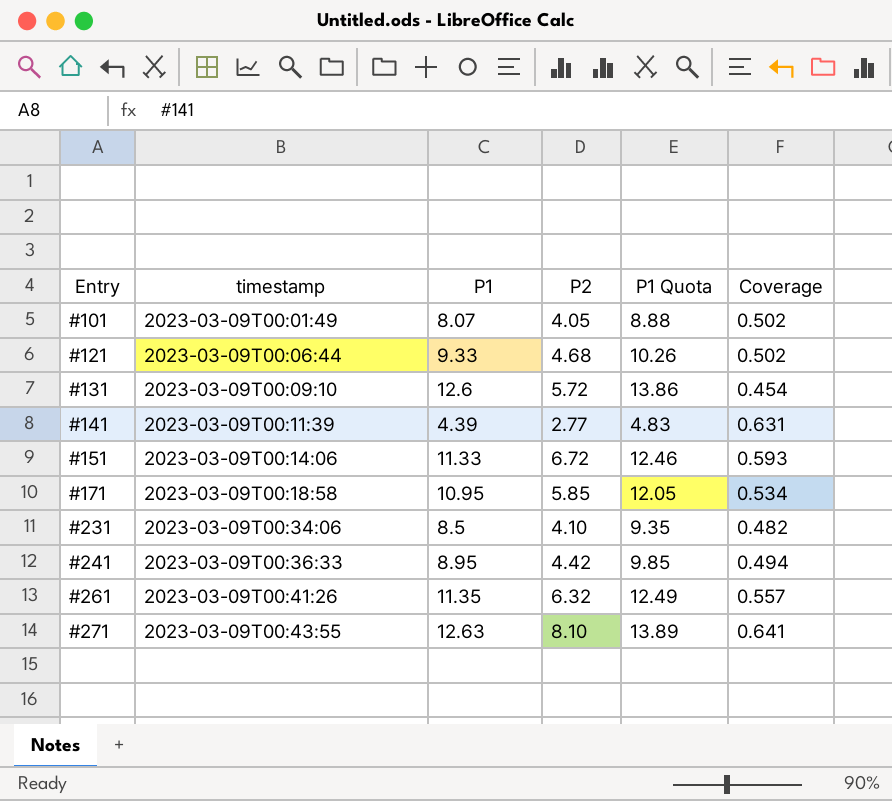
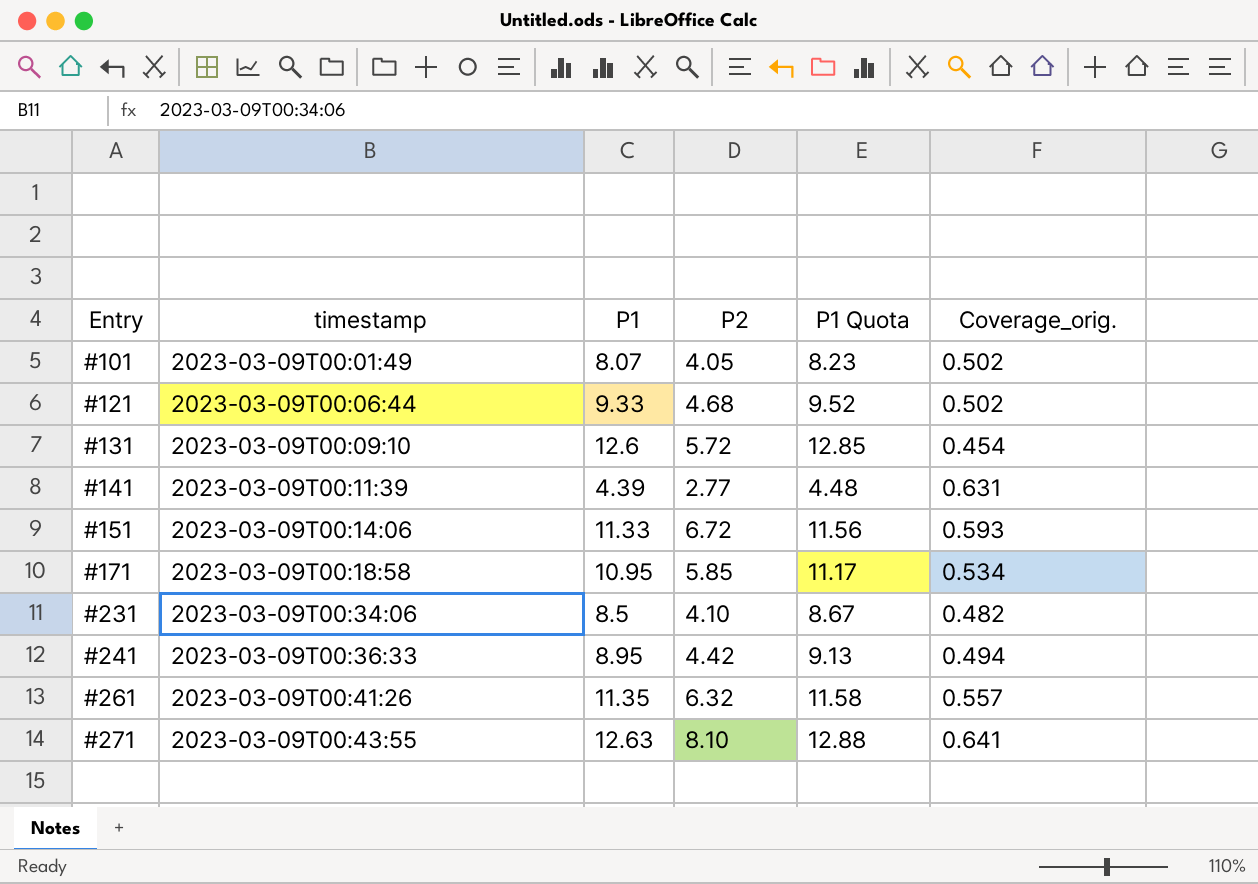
column P1 Quota | formula: [P1] * 1.1 -> [P1] * 1.02
column name: Coverage -> Coverage_orig.

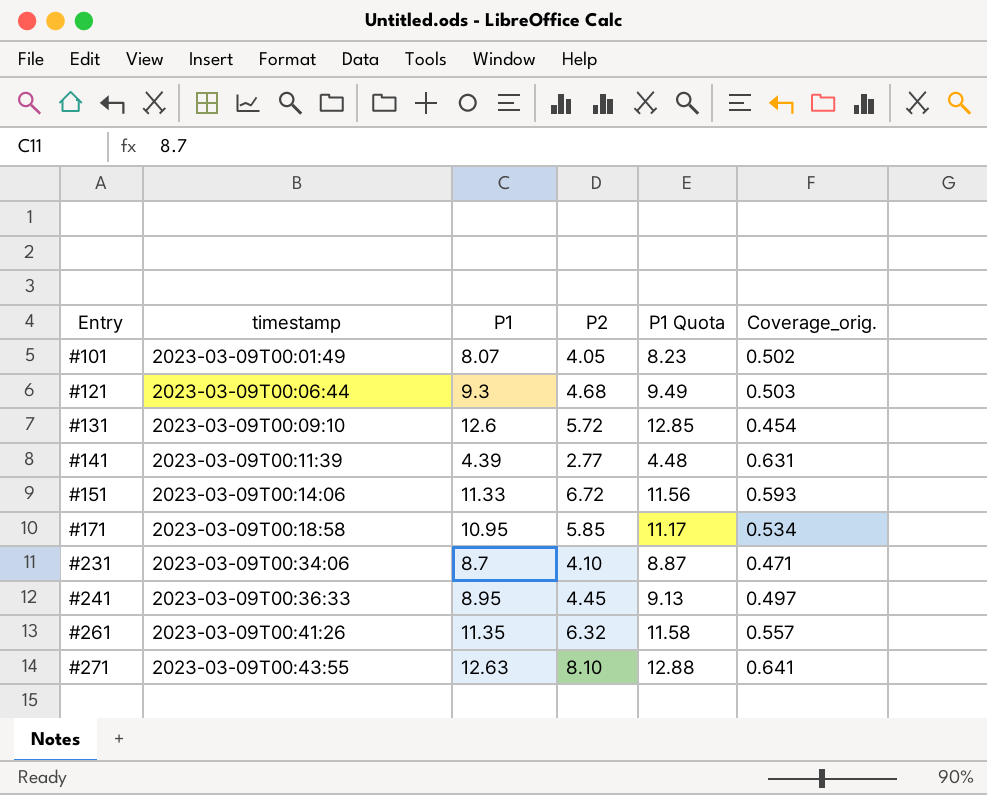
#121 | P1: 9.33 -> 9.3
#121 | P1 Quota: 9.52 -> 9.49
#121 | Coverage_orig.: 0.502 -> 0.503
#231 | P1: 8.5 -> 8.7
#231 | P1 Quota: 8.67 -> 8.87
#231 | Coverage_orig.: 0.482 -> 0.471
#241 | P2: 4.42 -> 4.45
#241 | Coverage_orig.: 0.494 -> 0.497

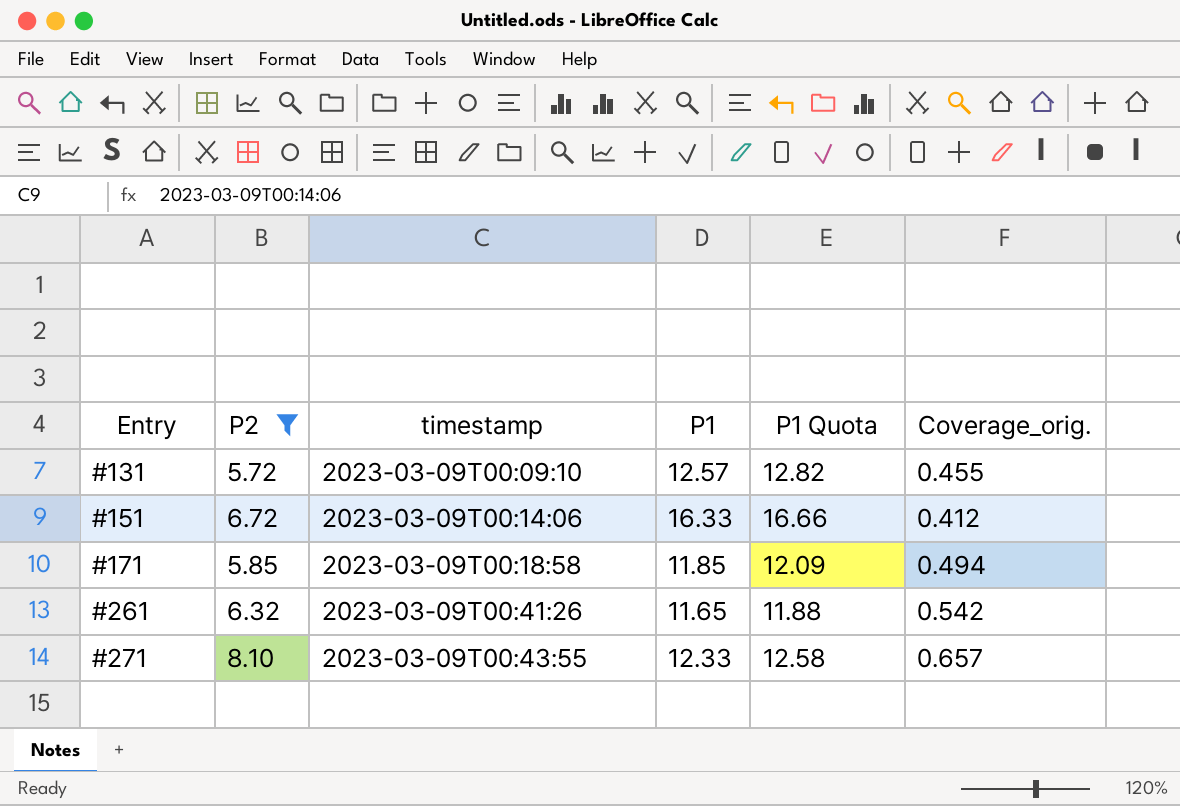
filter: none -> P2 >= 5.72
column P2 | position: 4 -> 2
#131 | P1: 12.6 -> 12.57
#131 | P1 Quota: 12.85 -> 12.82
#131 | Coverage_orig.: 0.454 -> 0.455
#151 | P1: 11.33 -> 16.33
#151 | P1 Quota: 11.56 -> 16.66
#151 | Coverage_orig.: 0.593 -> 0.412
#171 | P1: 10.95 -> 11.85
#171 | P1 Quota: 11.17 -> 12.09
#171 | Coverage_orig.: 0.534 -> 0.494
#261 | P1: 11.35 -> 11.65
#261 | P1 Quota: 11.58 -> 11.88
#261 | Coverage_orig.: 0.557 -> 0.542
#271 | P1: 12.63 -> 12.33
#271 | P1 Quota: 12.88 -> 12.58
#271 | Coverage_orig.: 0.641 -> 0.657

